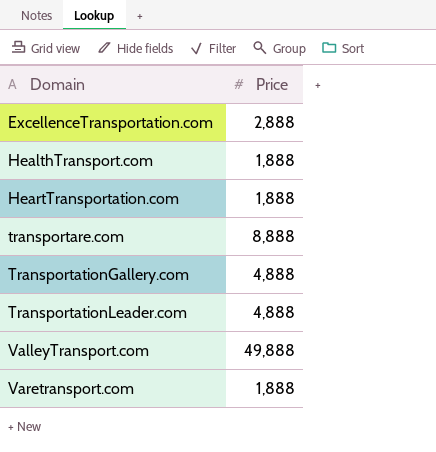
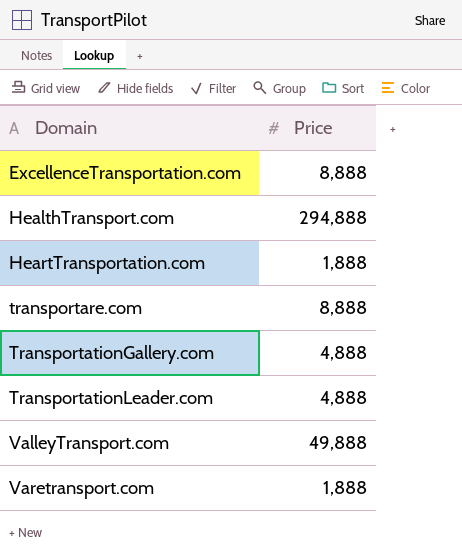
ExcellenceTransportation.com | Price: 2,888 -> 8,888
HealthTransport.com | Price: 1,888 -> 294,888

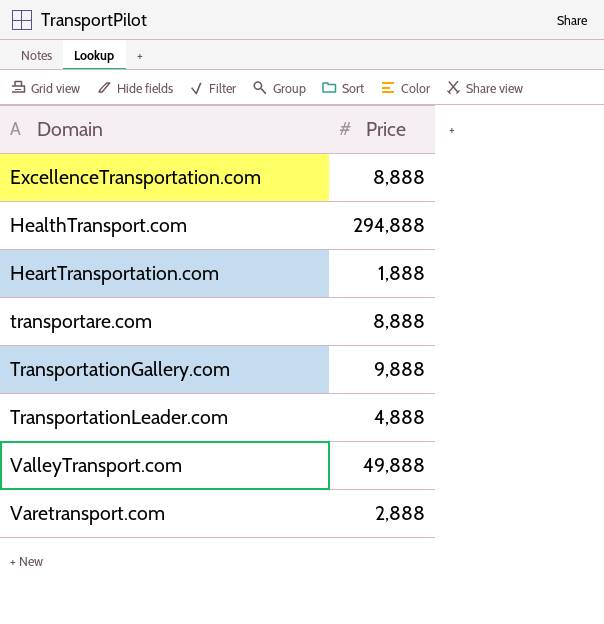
TransportationGallery.com | Price: 4,888 -> 9,888
Varetransport.com | Price: 1,888 -> 2,888

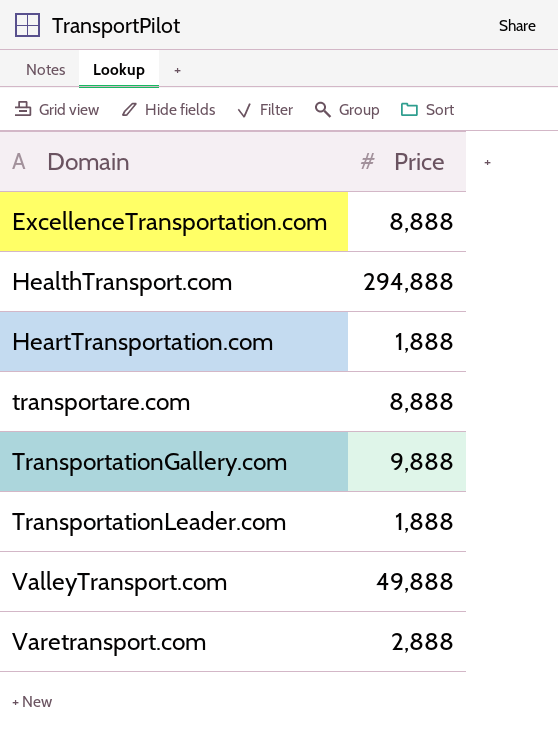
TransportationLeader.com | Price: 4,888 -> 1,888

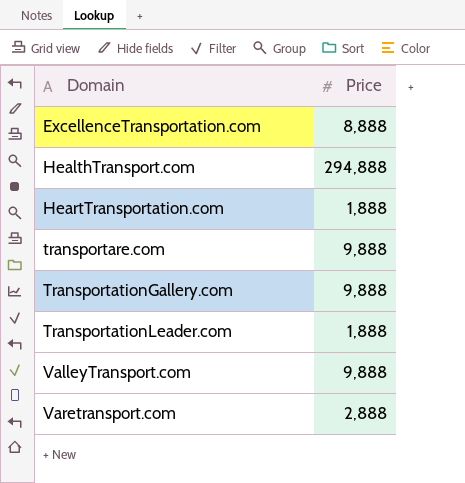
transportare.com | Price: 8,888 -> 9,888
ValleyTransport.com | Price: 49,888 -> 9,888

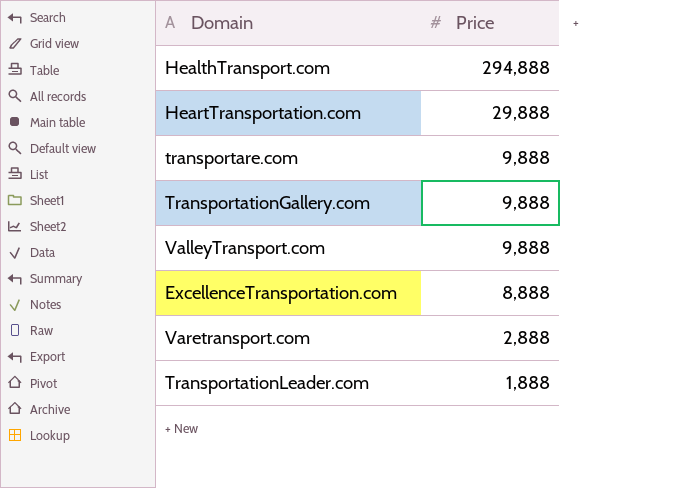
row order: Domain ascending -> Price descending
HeartTransportation.com | Price: 1,888 -> 29,888

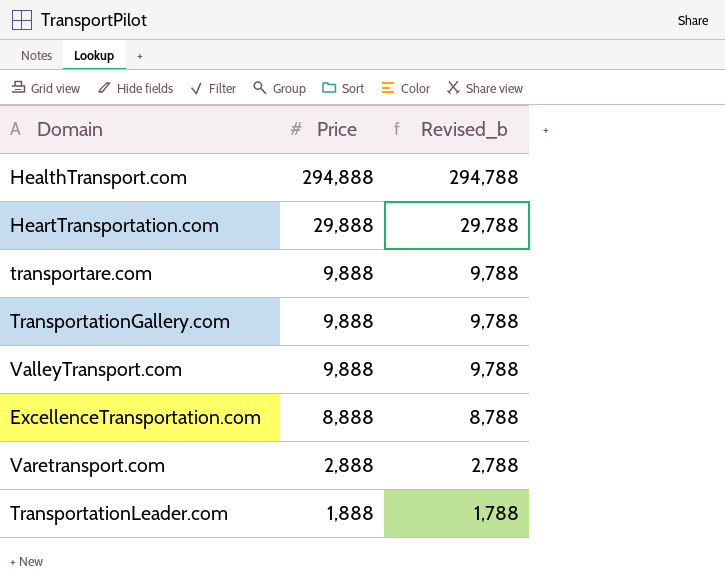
column Revised_b | formula: none -> [Price] - 100

